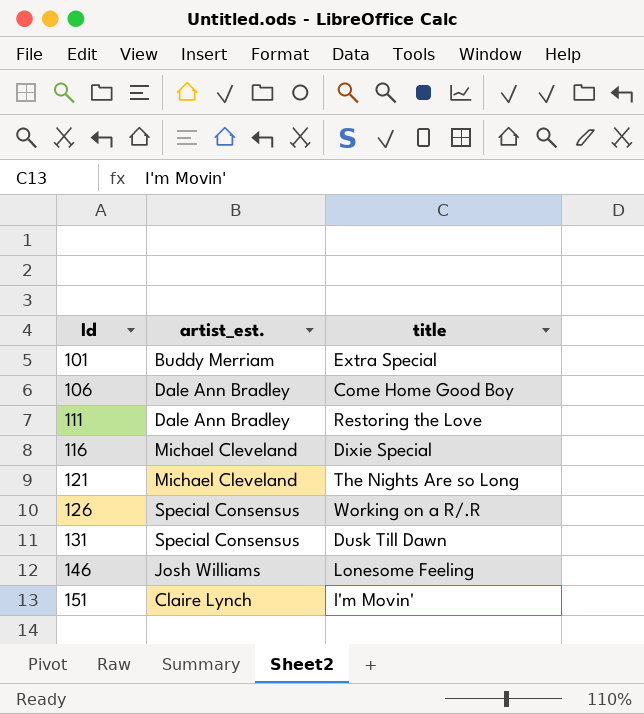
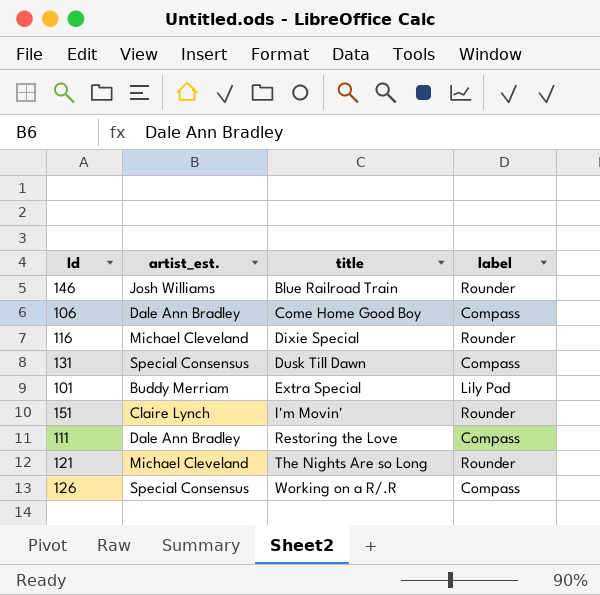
row order: Id ascending -> title ascending
column label | position: none -> 4
146 | title: Lonesome Feeling -> Blue Railroad Train

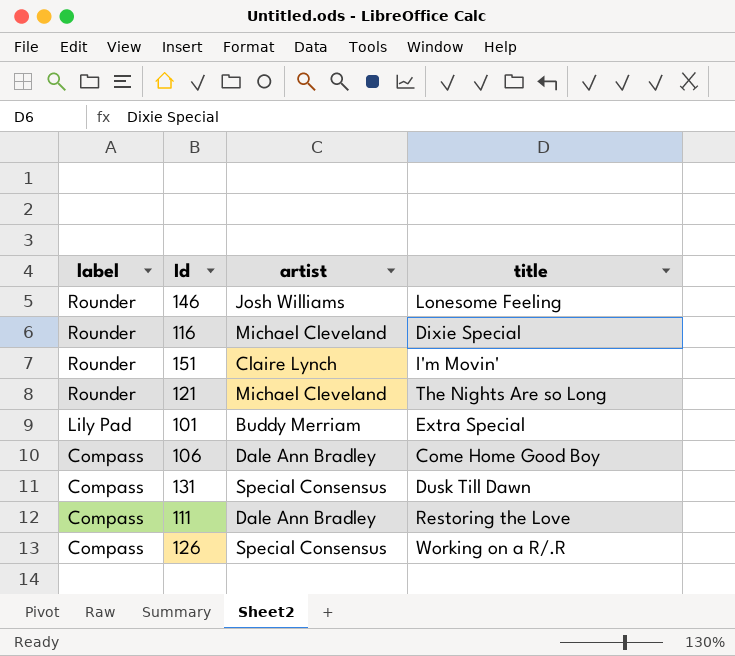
row order: title ascending -> label descending
column label | position: 4 -> 1
column name: artist_est. -> artist
146 | title: Blue Railroad Train -> Lonesome Feeling

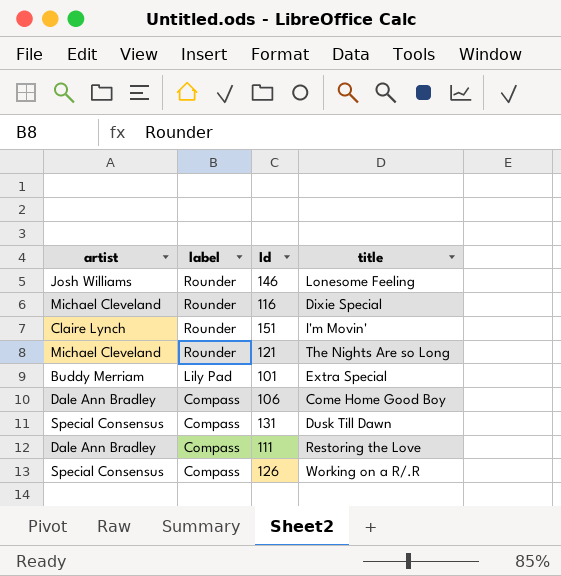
column artist | position: 3 -> 1

